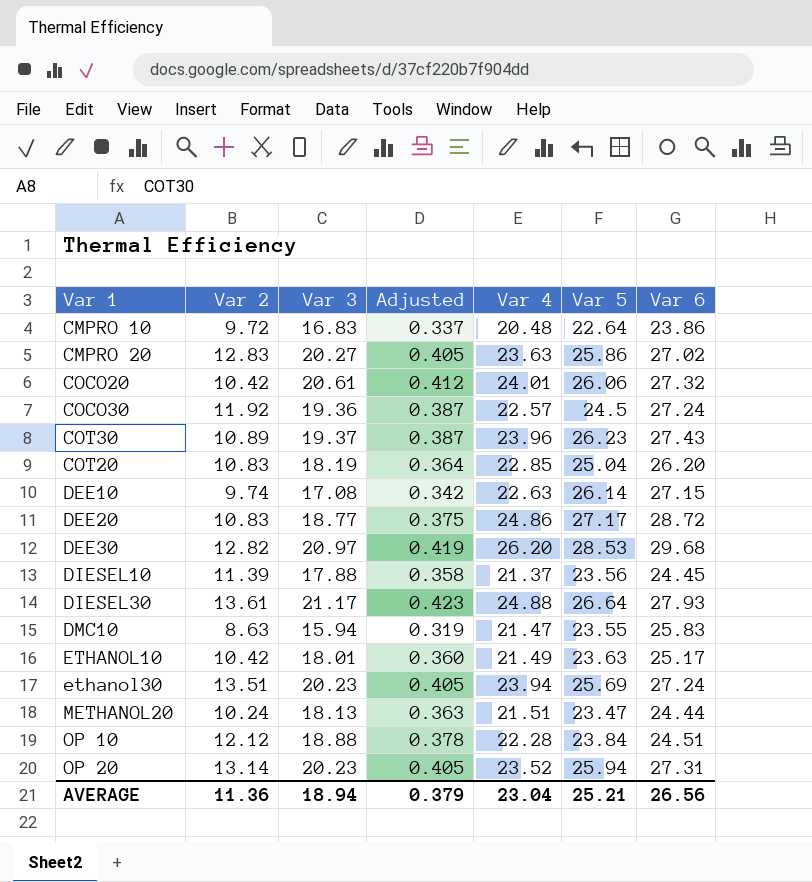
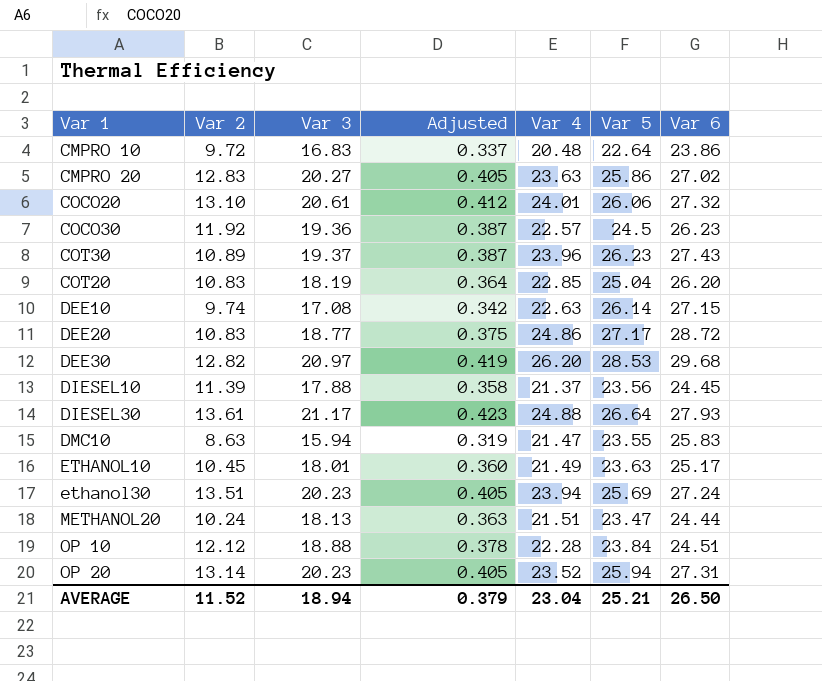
COCO20 | Var 2: 10.42 -> 13.10
COCO30 | Var 6: 27.24 -> 26.23
ETHANOL10 | Var 2: 10.42 -> 10.45
AVERAGE | Var 2: 11.36 -> 11.52
AVERAGE | Var 6: 26.56 -> 26.50

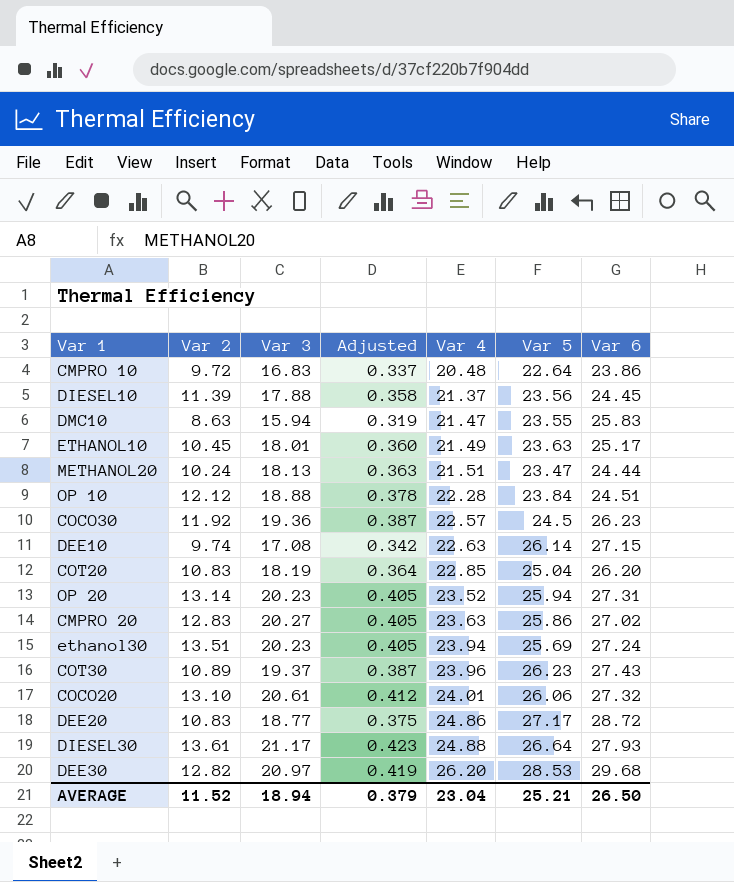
row order: none -> Var 4 ascending

